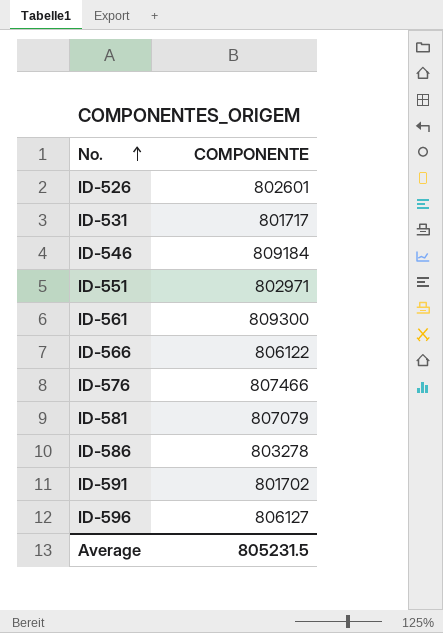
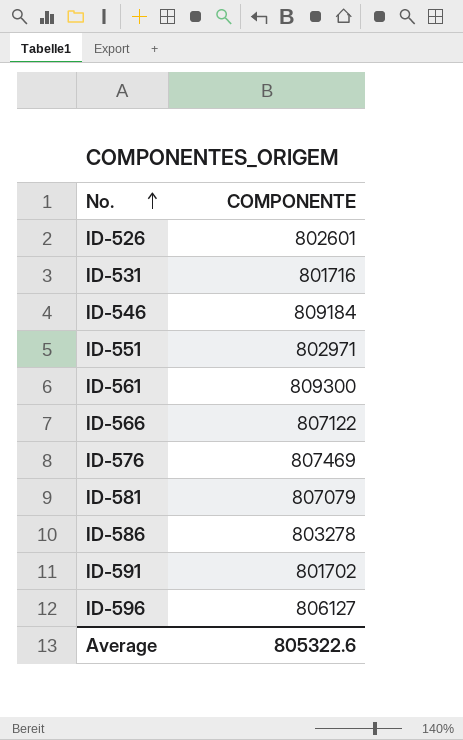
ID-531 | COMPONENTE: 801717 -> 801716
ID-566 | COMPONENTE: 806122 -> 807122
ID-576 | COMPONENTE: 807466 -> 807469
Average | COMPONENTE: 805231.5 -> 805322.6

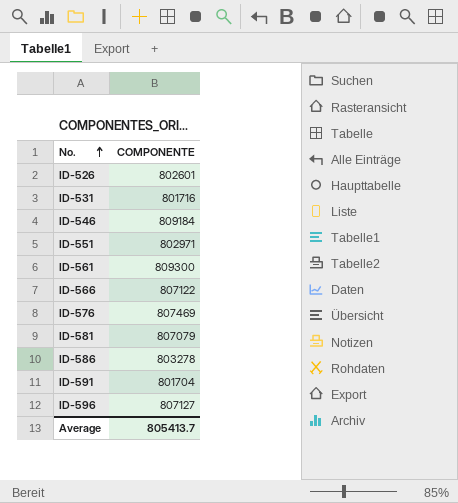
ID-591 | COMPONENTE: 801702 -> 801704
ID-596 | COMPONENTE: 806127 -> 807127
Average | COMPONENTE: 805322.6 -> 805413.7

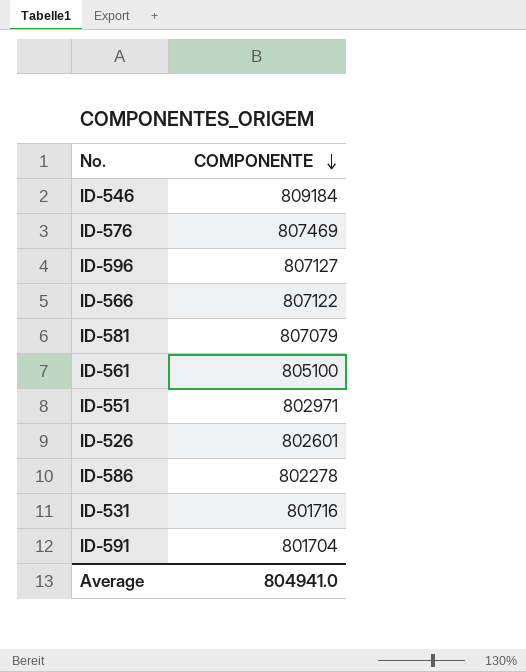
row order: No. ascending -> COMPONENTE descending
ID-561 | COMPONENTE: 809300 -> 805100
ID-586 | COMPONENTE: 803278 -> 802278
Average | COMPONENTE: 805413.7 -> 804941.0

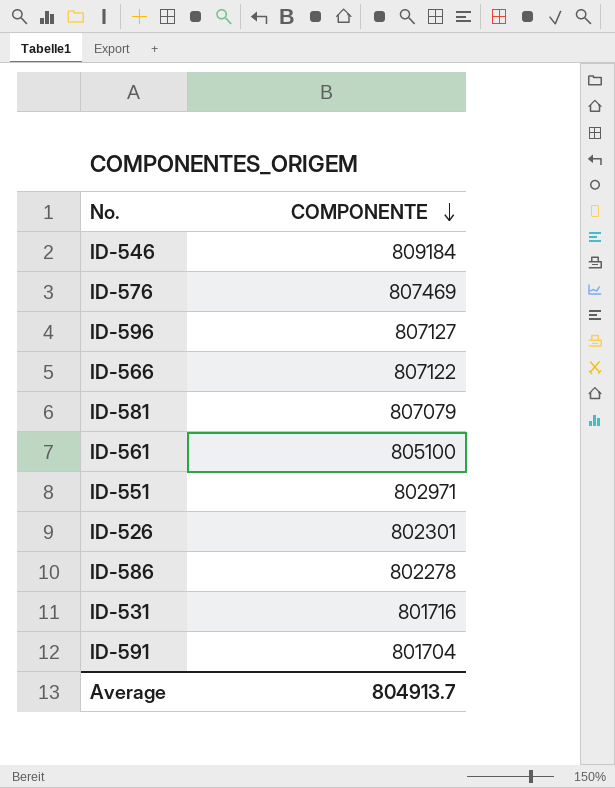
ID-526 | COMPONENTE: 802601 -> 802301
Average | COMPONENTE: 804941.0 -> 804913.7

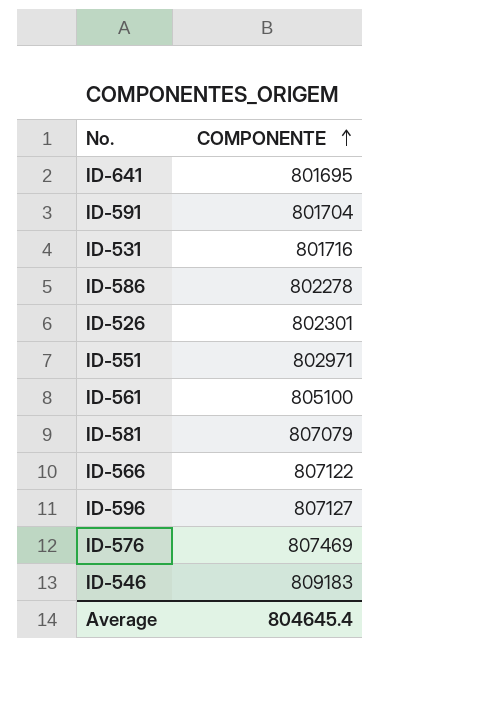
row order: COMPONENTE descending -> COMPONENTE ascending
row ID-641: none -> 801695
ID-546 | COMPONENTE: 809184 -> 809183
Average | COMPONENTE: 804913.7 -> 804645.4

